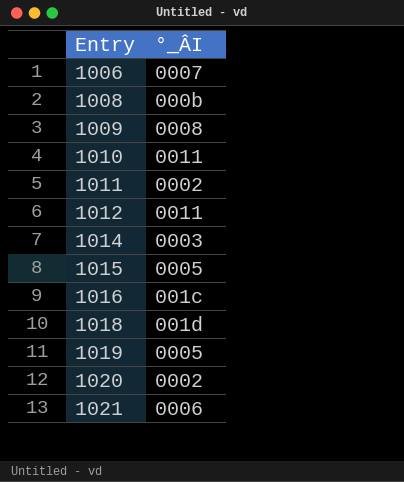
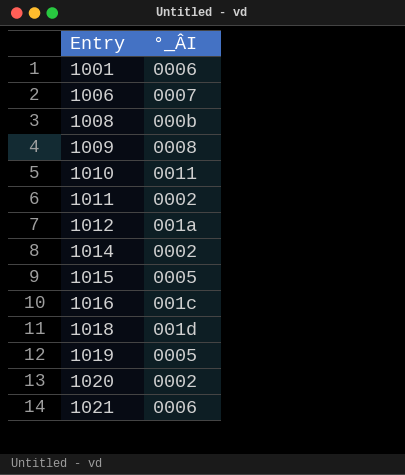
row 1001: none -> 0006
1012 | °_ÂI: 0011 -> 001a
1014 | °_ÂI: 0003 -> 0002

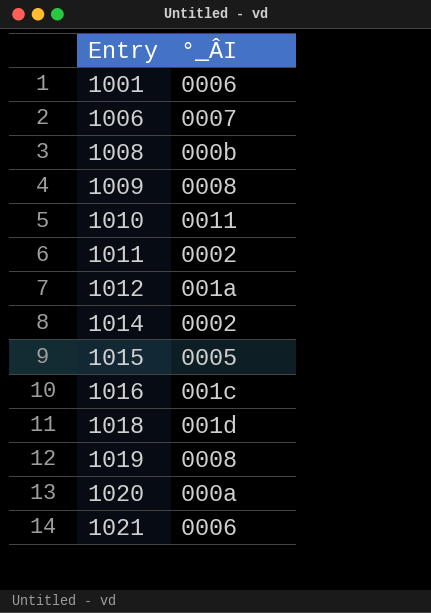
1019 | °_ÂI: 0005 -> 0008
1020 | °_ÂI: 0002 -> 000a

